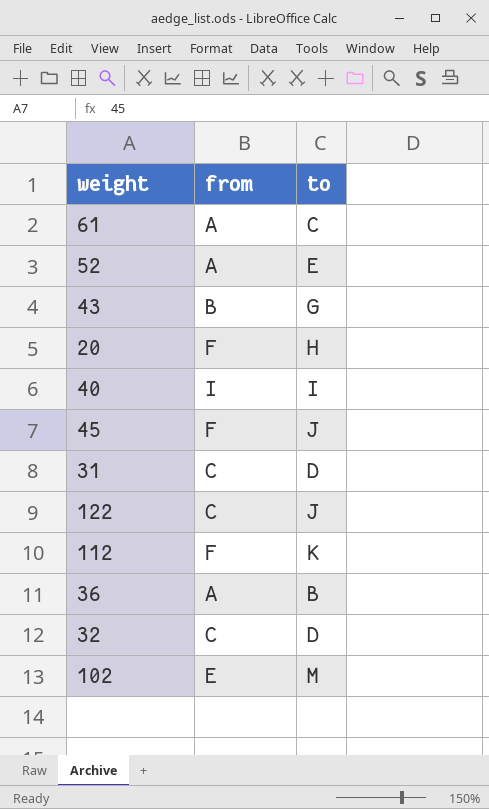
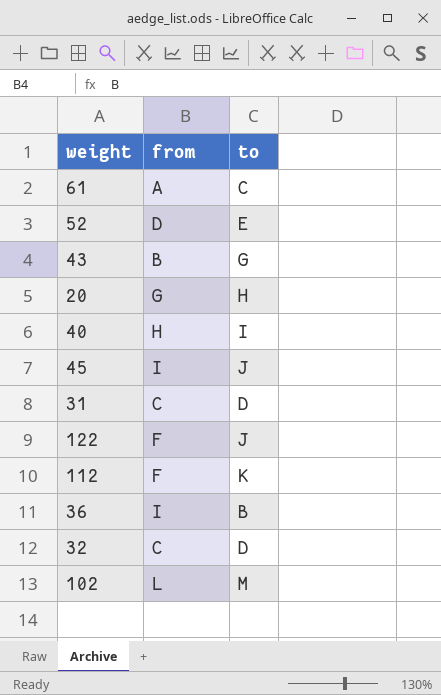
52 | from: A -> D
20 | from: F -> G
40 | from: I -> H
45 | from: F -> I
122 | from: C -> F
36 | from: A -> I
102 | from: E -> L

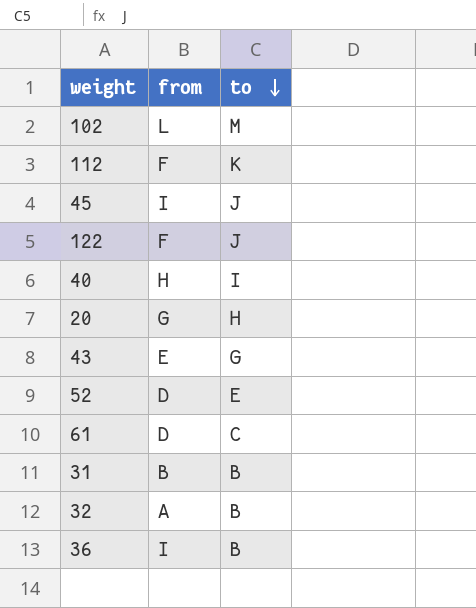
row order: none -> to descending
43 | from: B -> E
61 | from: A -> D
31 | from: C -> B
31 | to: D -> B
32 | from: C -> A
32 | to: D -> B

